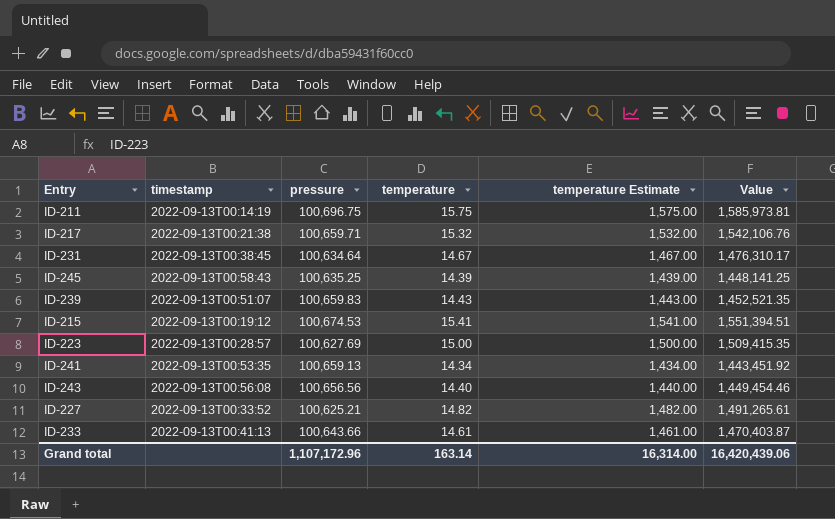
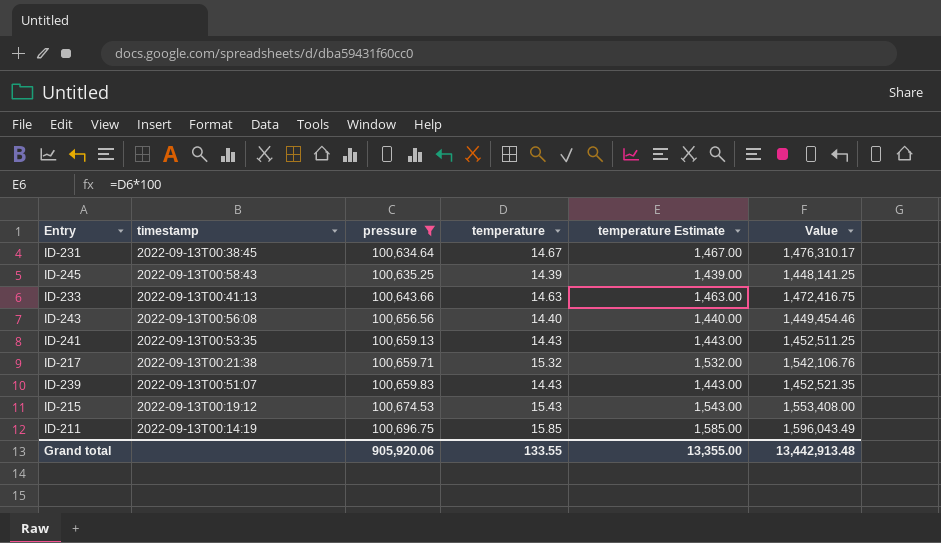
filter: none -> pressure >= 100,634.64
row order: none -> pressure ascending
ID-233 | temperature: 14.61 -> 14.63
ID-233 | temperature Estimate: 1,461.00 -> 1,463.00
ID-233 | Value: 1,470,403.87 -> 1,472,416.75
ID-241 | temperature: 14.34 -> 14.43
ID-241 | temperature Estimate: 1,434.00 -> 1,443.00
ID-241 | Value: 1,443,451.92 -> 1,452,511.25
ID-215 | temperature: 15.41 -> 15.43
ID-215 | temperature Estimate: 1,541.00 -> 1,543.00
ID-215 | Value: 1,551,394.51 -> 1,553,408.00
ID-211 | temperature: 15.75 -> 15.85
ID-211 | temperature Estimate: 1,575.00 -> 1,585.00
ID-211 | Value: 1,585,973.81 -> 1,596,043.49
Grand total | pressure: 1,107,172.96 -> 905,920.06
Grand total | temperature: 163.14 -> 133.55
Grand total | temperature Estimate: 16,314.00 -> 13,355.00
Grand total | Value: 16,420,439.06 -> 13,442,913.48

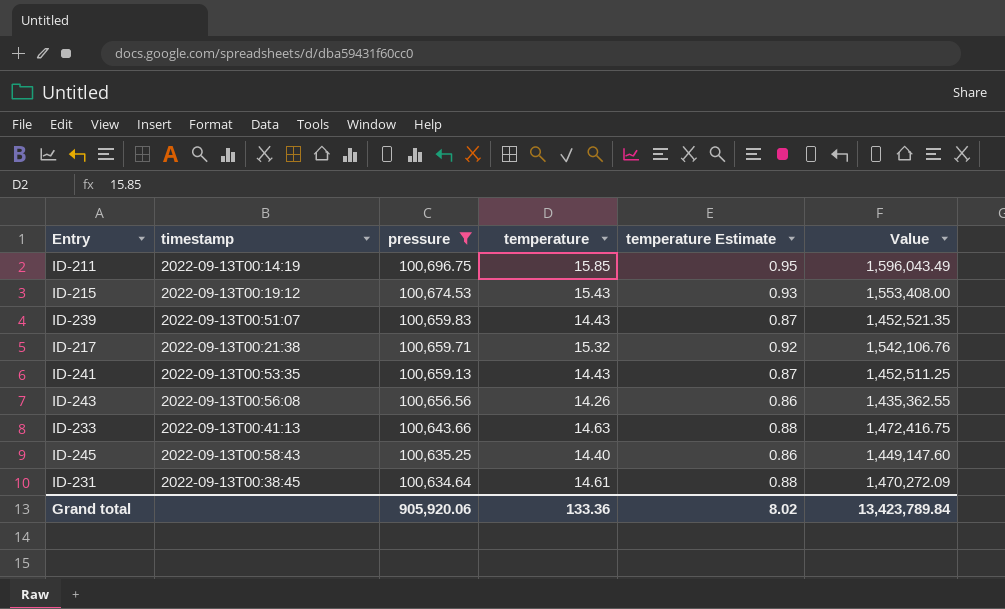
row order: pressure ascending -> pressure descending
column temperature Estimate | formula: [temperature] * 100 -> [temperature] * 0.06
ID-243 | temperature: 14.40 -> 14.26
ID-243 | Value: 1,449,454.46 -> 1,435,362.55
ID-245 | temperature: 14.39 -> 14.40
ID-245 | Value: 1,448,141.25 -> 1,449,147.60
ID-231 | temperature: 14.67 -> 14.61
ID-231 | Value: 1,476,310.17 -> 1,470,272.09
Grand total | temperature: 133.55 -> 133.36
Grand total | temperature Estimate: 13,355.00 -> 8.02
Grand total | Value: 13,442,913.48 -> 13,423,789.84

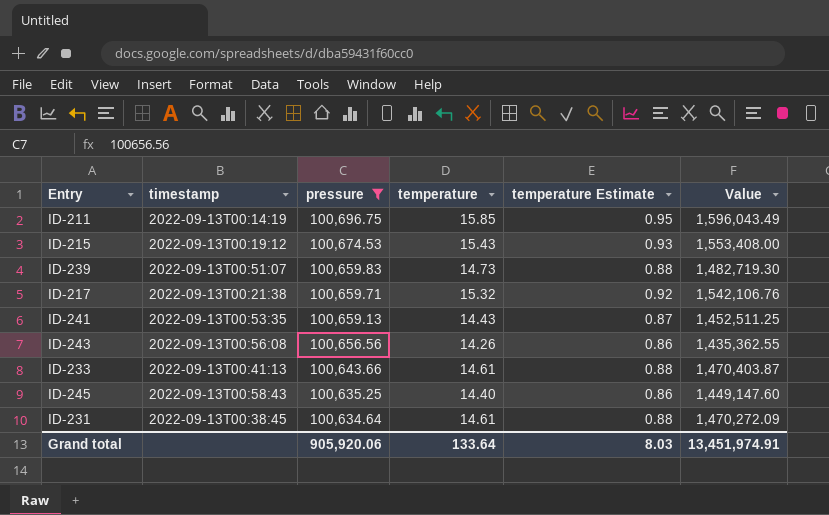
ID-239 | temperature: 14.43 -> 14.73
ID-239 | temperature Estimate: 0.87 -> 0.88
ID-239 | Value: 1,452,521.35 -> 1,482,719.30
ID-233 | temperature: 14.63 -> 14.61
ID-233 | Value: 1,472,416.75 -> 1,470,403.87
Grand total | temperature: 133.36 -> 133.64
Grand total | temperature Estimate: 8.02 -> 8.03
Grand total | Value: 13,423,789.84 -> 13,451,974.91

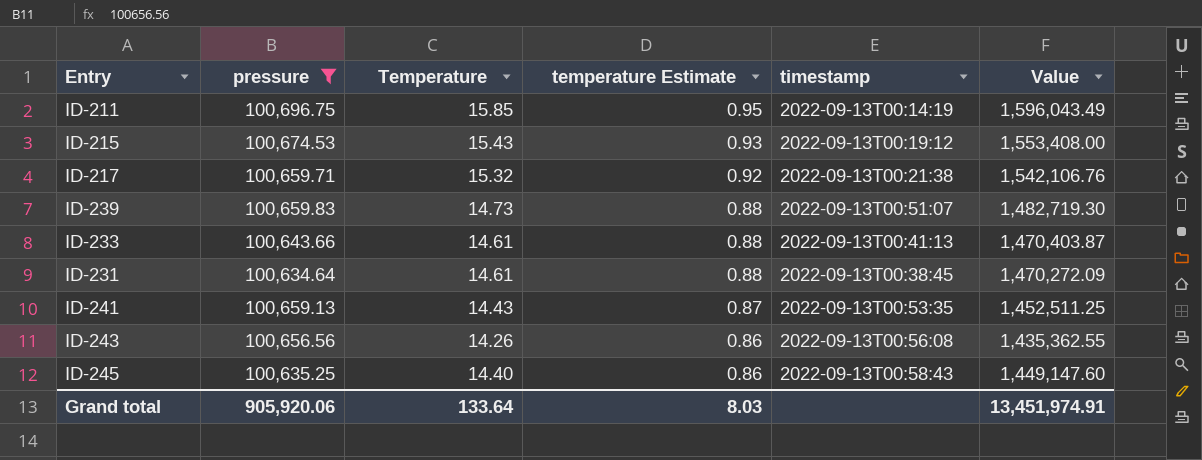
row order: pressure descending -> temperature Estimate descending
column name: temperature -> Temperature
column timestamp | position: 2 -> 5

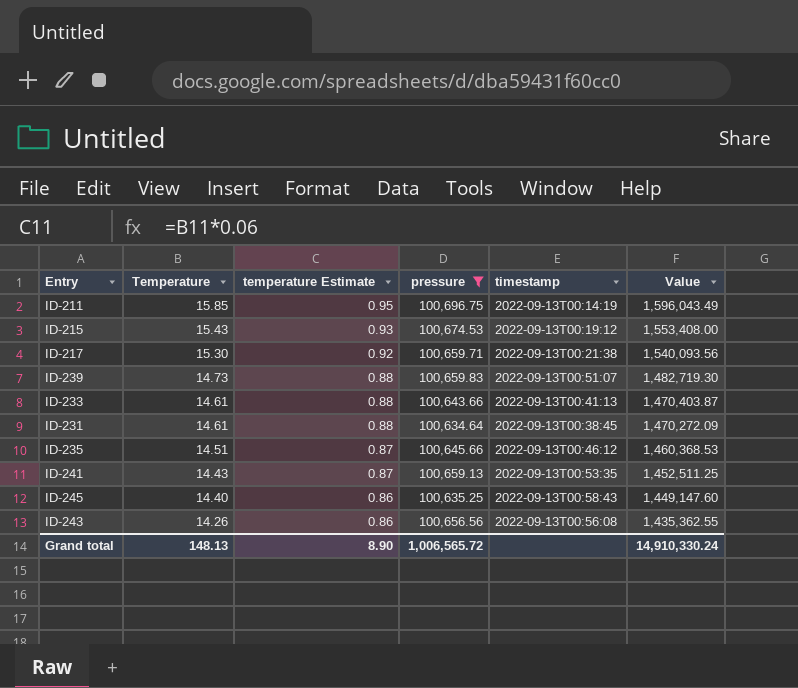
row order: temperature Estimate descending -> Temperature descending
column pressure | position: 2 -> 4
ID-217 | Temperature: 15.32 -> 15.30
ID-217 | Value: 1,542,106.76 -> 1,540,093.56
row ID-235: none -> 14.51 | 0.87 | 100,645.66 | 2022-09-13T00:46:12 | 1,460,368.53
Grand total | Temperature: 133.64 -> 148.13
Grand total | temperature Estimate: 8.03 -> 8.90
Grand total | pressure: 905,920.06 -> 1,006,565.72
Grand total | Value: 13,451,974.91 -> 14,910,330.24

